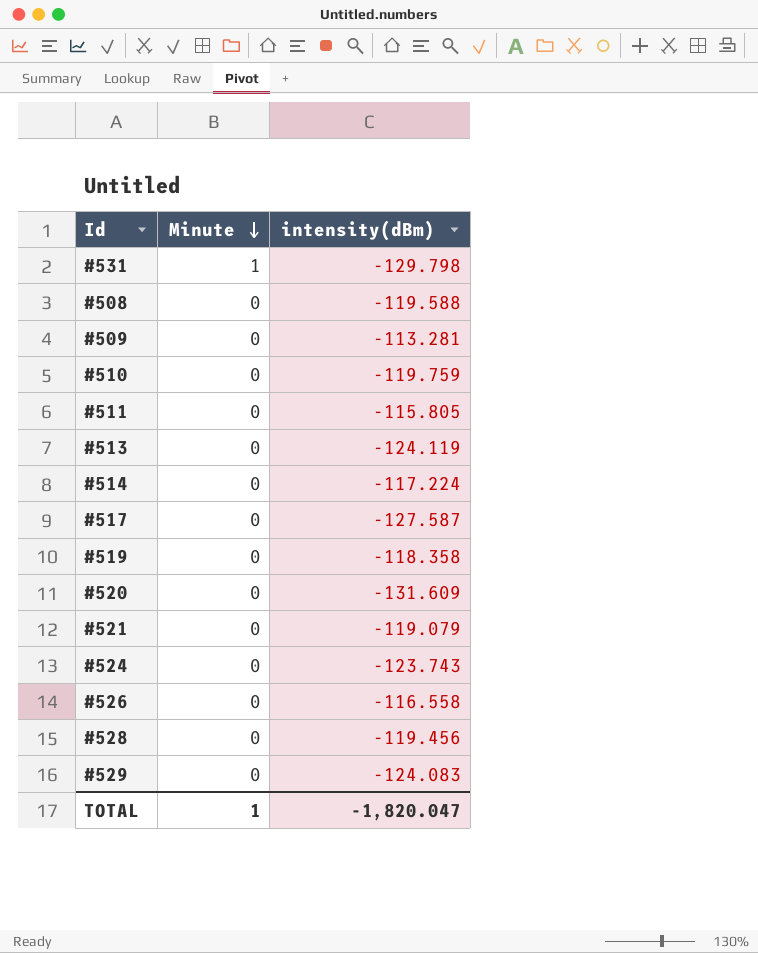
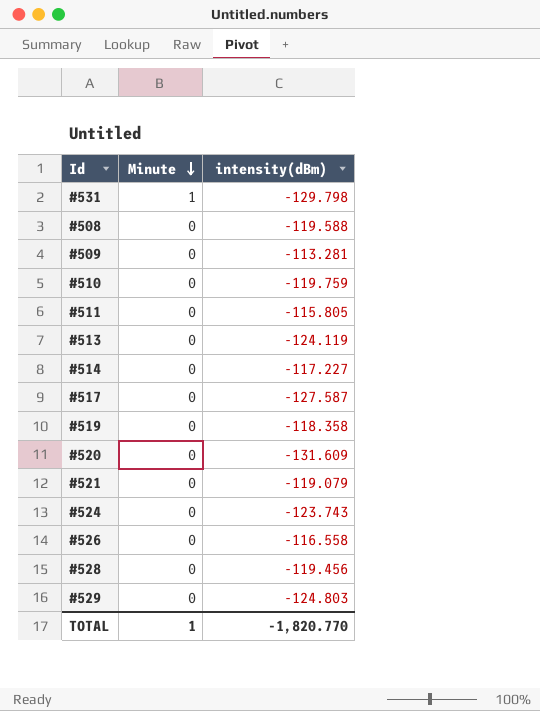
#514 | intensity(dBm): -117.224 -> -117.227
#529 | intensity(dBm): -124.083 -> -124.803
TOTAL | intensity(dBm): -1,820.047 -> -1,820.770

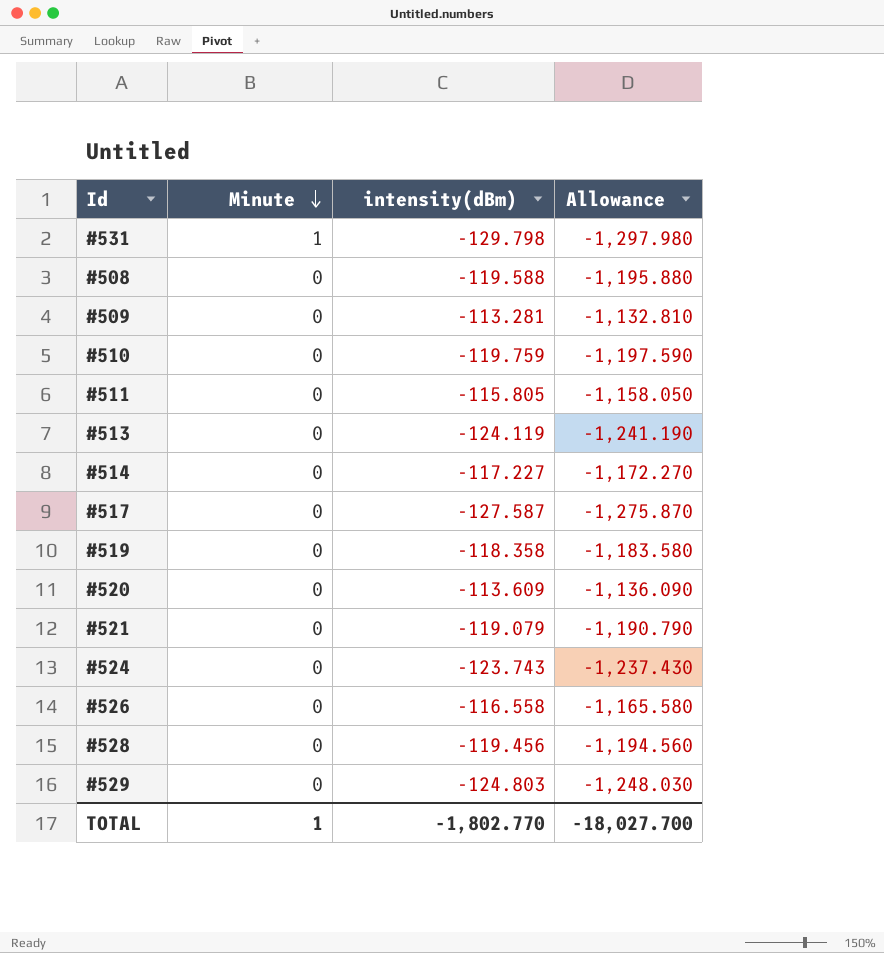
column Allowance | formula: none -> [intensity(dBm)] * 10
#520 | intensity(dBm): -131.609 -> -113.609
TOTAL | intensity(dBm): -1,820.770 -> -1,802.770

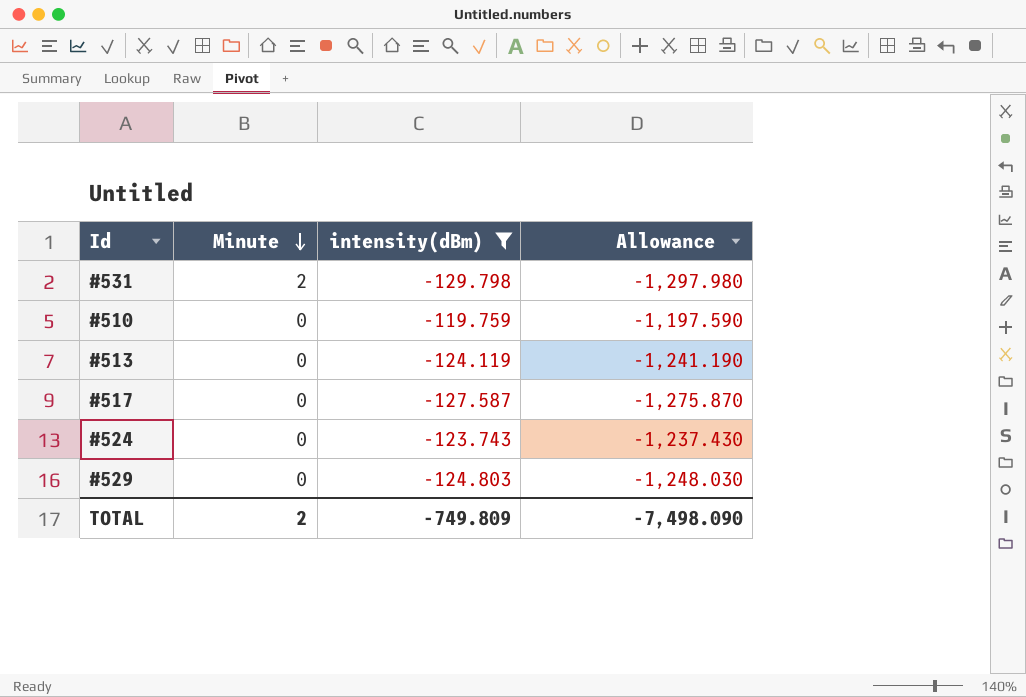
filter: none -> intensity(dBm) <= -119.759
#531 | Minute: 1 -> 2
TOTAL | Minute: 1 -> 2
TOTAL | intensity(dBm): -1,802.770 -> -749.809
TOTAL | Allowance: -18,027.700 -> -7,498.090

